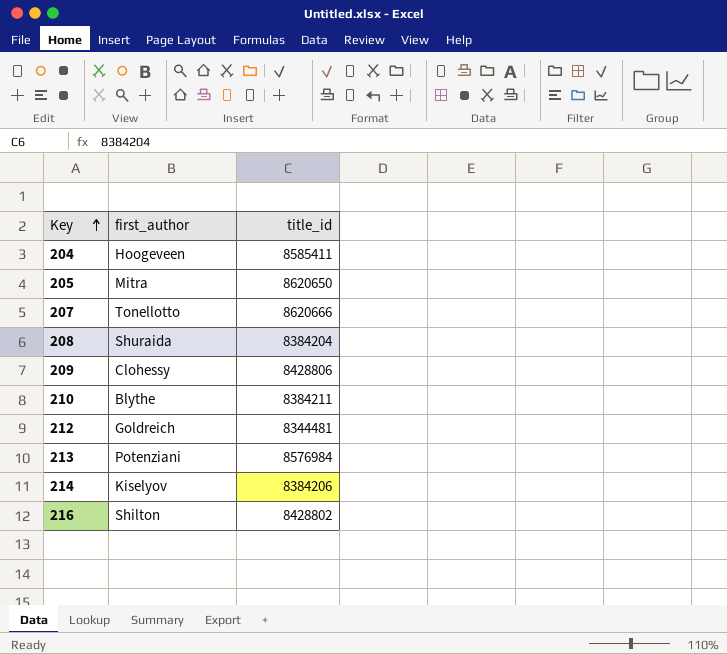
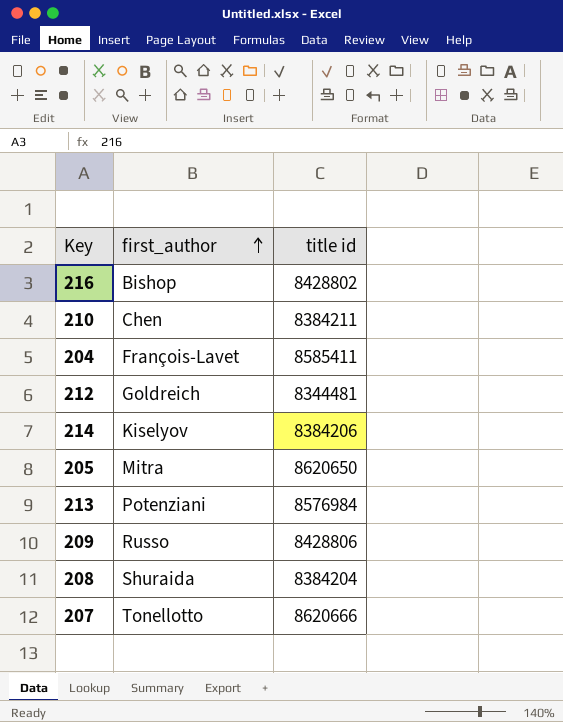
row order: Key ascending -> first_author ascending
column name: title_id -> title id
216 | first_author: Shilton -> Bishop
210 | first_author: Blythe -> Chen
204 | first_author: Hoogeveen -> François-Lavet
209 | first_author: Clohessy -> Russo

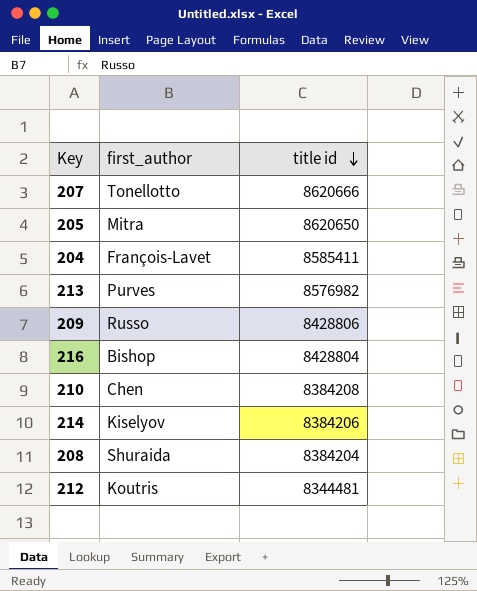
row order: first_author ascending -> title id descending
213 | first_author: Potenziani -> Purves
213 | title id: 8576984 -> 8576982
216 | title id: 8428802 -> 8428804
210 | title id: 8384211 -> 8384208
212 | first_author: Goldreich -> Koutris

